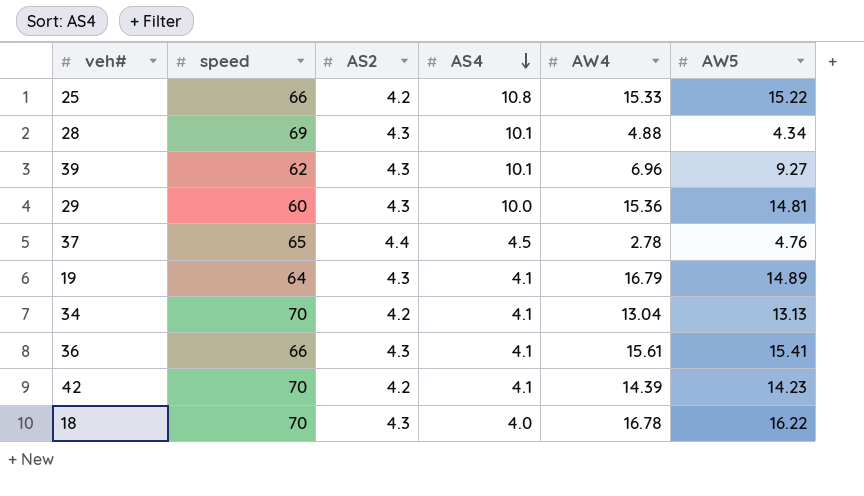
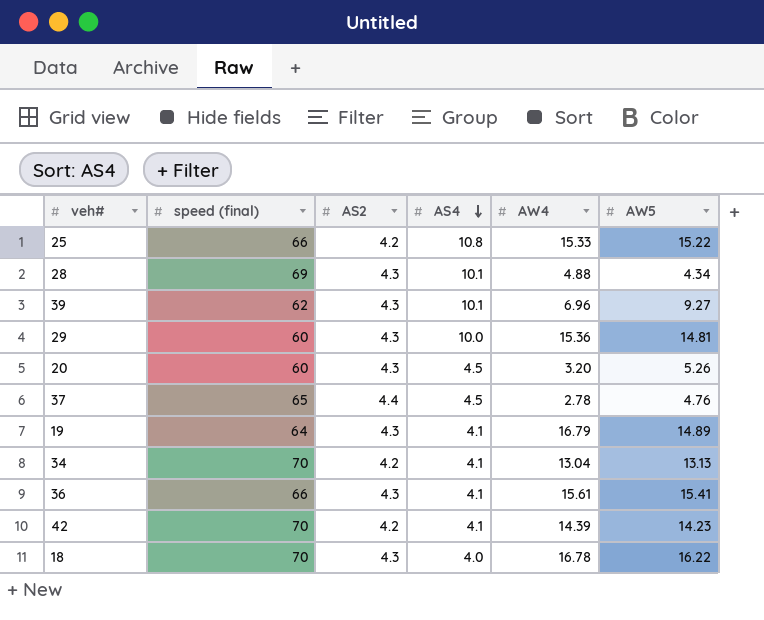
column name: speed -> speed (final)
row 20: none -> 60 | 4.3 | 4.5 | 3.20 | 5.26

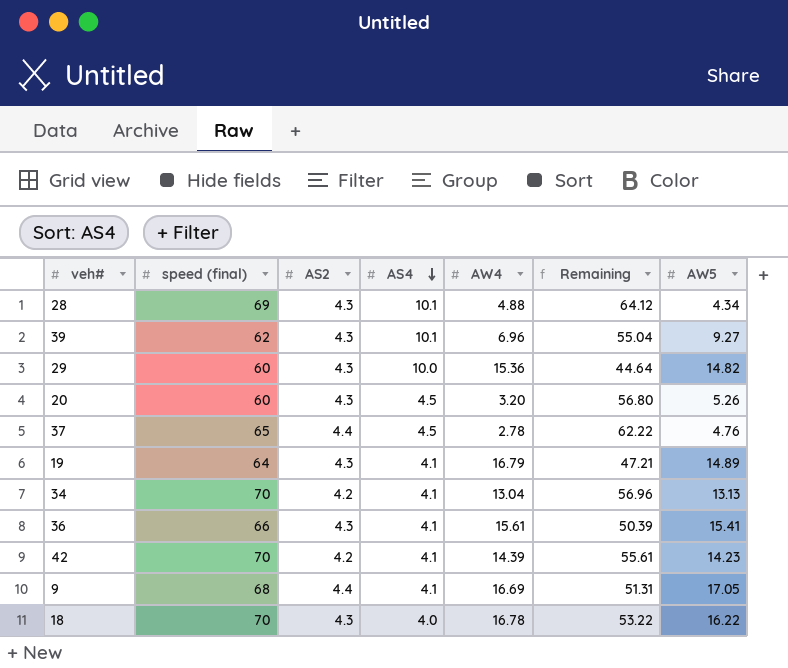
column Remaining | formula: none -> [speed (final)] - [AW4]
row 25: 66 | 4.2 | 10.8 | 15.33 | 15.22 -> none
29 | AW5: 14.81 -> 14.82
row 9: none -> 68 | 4.4 | 4.1 | 16.69 | 51.31 | 17.05

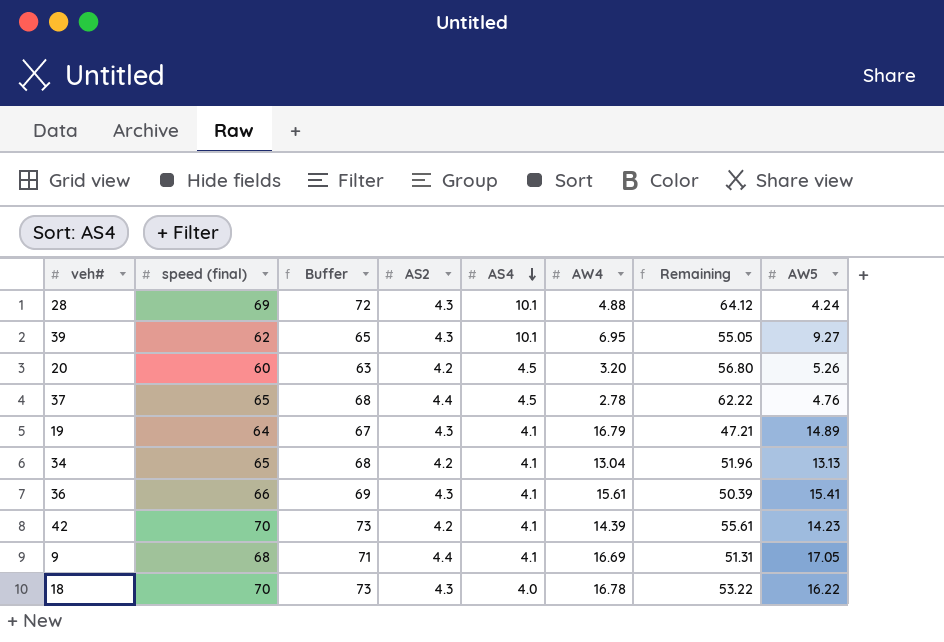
column Buffer | formula: none -> [speed (final)] + 3
row 29: 60 | 4.3 | 10.0 | 15.36 | 44.64 | 14.82 -> none
28 | AW5: 4.34 -> 4.24
39 | AW4: 6.96 -> 6.95
39 | Remaining: 55.04 -> 55.05
20 | AS2: 4.3 -> 4.2
34 | speed (final): 70 -> 65
34 | Remaining: 56.96 -> 51.96

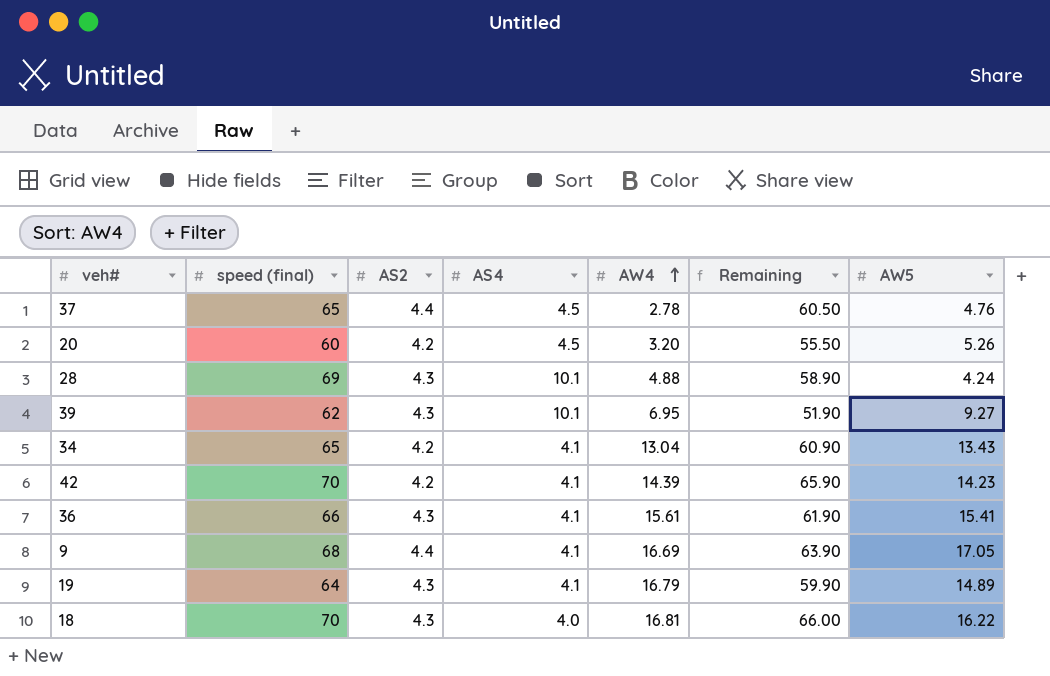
row order: AS4 descending -> AW4 ascending
column Buffer | formula: [speed (final)] + 3 -> none
column Remaining | formula: [speed (final)] - [AW4] -> [speed (final)] - [AS4]
34 | AW5: 13.13 -> 13.43
18 | AW4: 16.78 -> 16.81

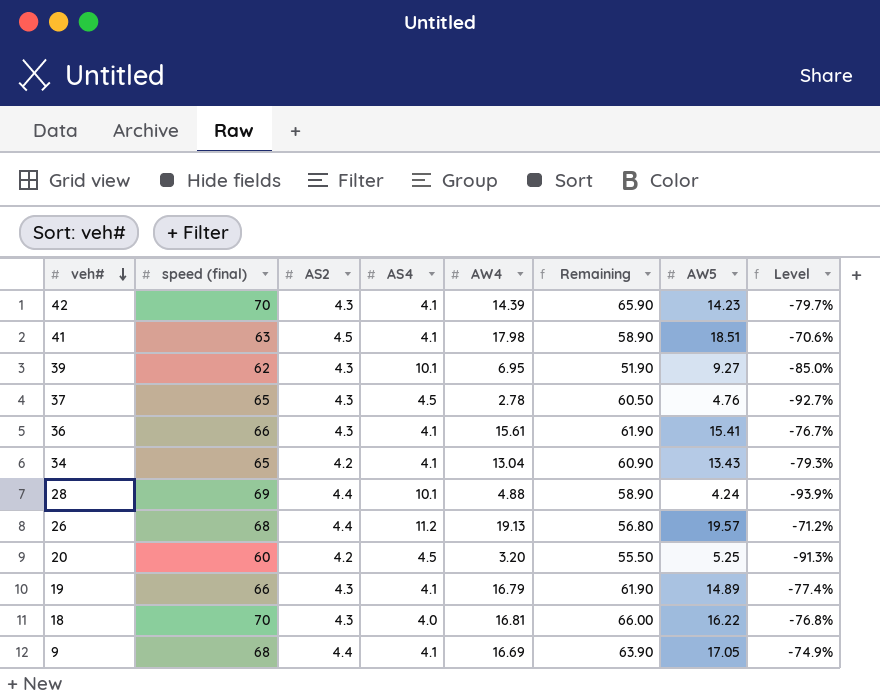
row order: AW4 ascending -> veh# descending
column Level | formula: none -> ([AW5] - [speed (final)]) / [speed (final)]
42 | AS2: 4.2 -> 4.3
row 41: none -> 63 | 4.5 | 4.1 | 17.98 | 58.90 | 18.51 | -70.6%
37 | AS2: 4.4 -> 4.3
28 | AS2: 4.3 -> 4.4
row 26: none -> 68 | 4.4 | 11.2 | 19.13 | 56.80 | 19.57 | -71.2%
20 | AW5: 5.26 -> 5.25
19 | speed (final): 64 -> 66
19 | Remaining: 59.90 -> 61.90

